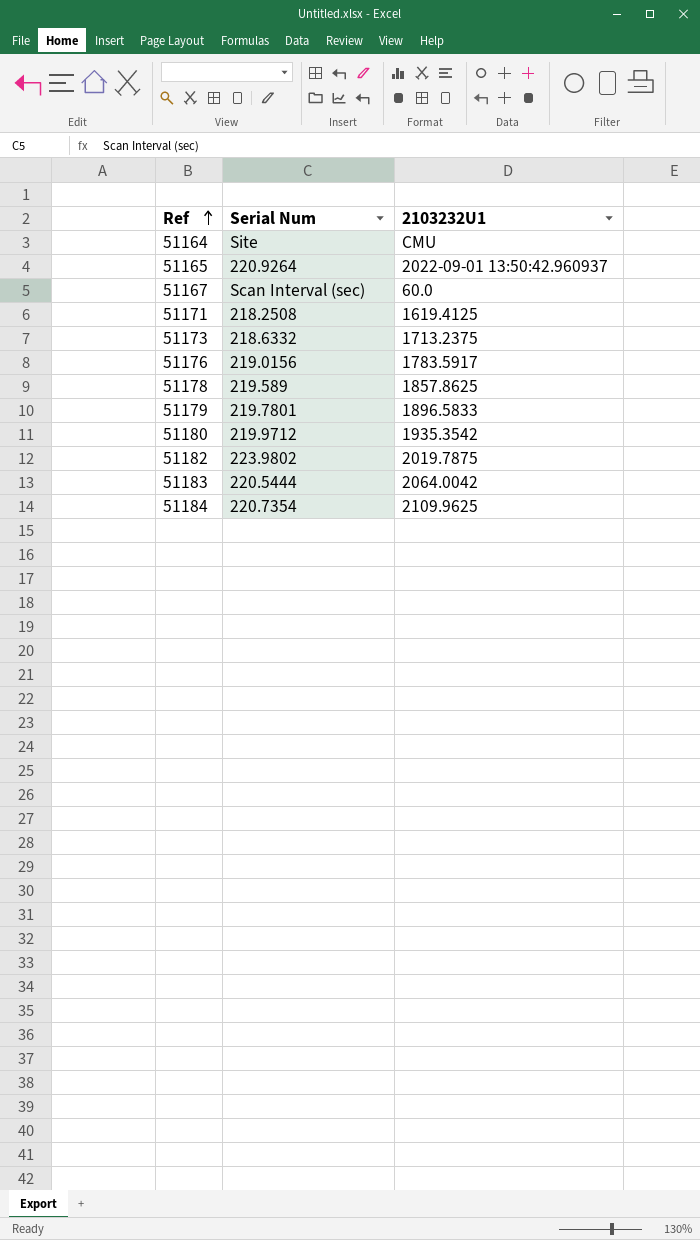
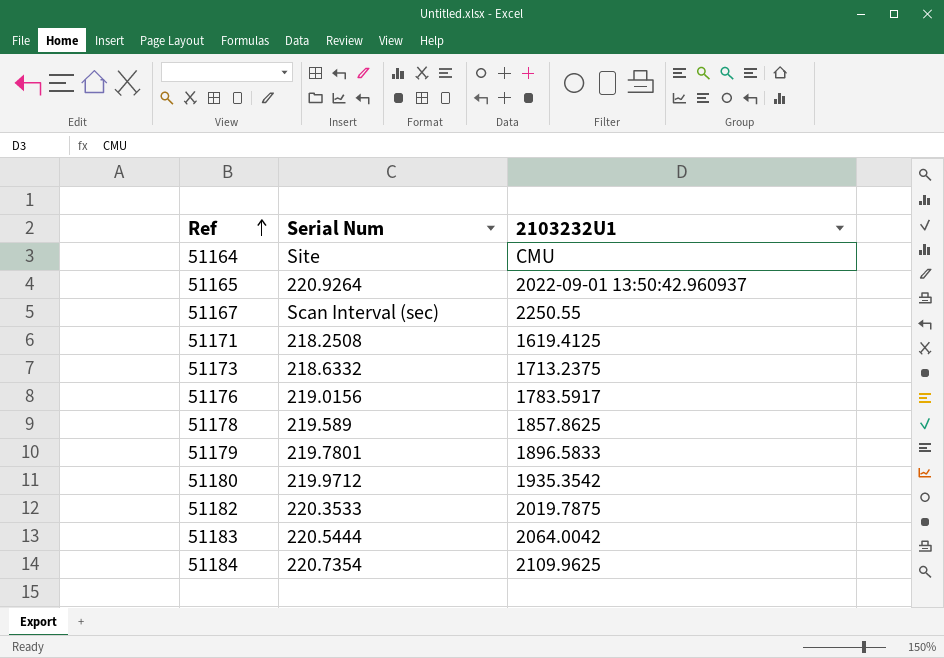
51167 | 2103232U1: 60.0 -> 2250.55
51182 | Serial Num: 223.9802 -> 220.3533

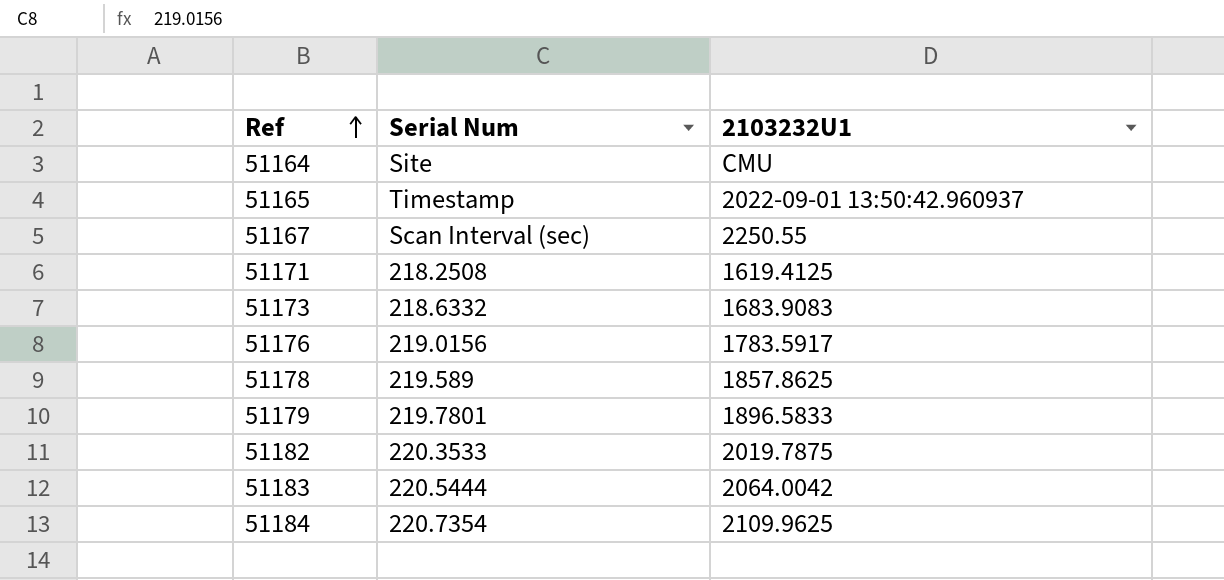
row 51180: 219.9712 | 1935.3542 -> none
51165 | Serial Num: 220.9264 -> Timestamp
51173 | 2103232U1: 1713.2375 -> 1683.9083

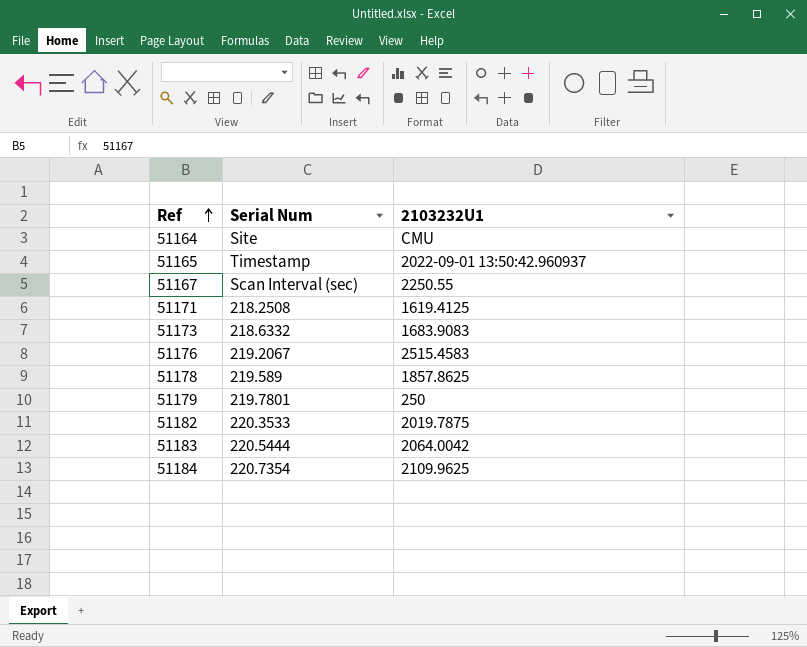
51176 | Serial Num: 219.0156 -> 219.2067
51176 | 2103232U1: 1783.5917 -> 2515.4583
51179 | 2103232U1: 1896.5833 -> 250

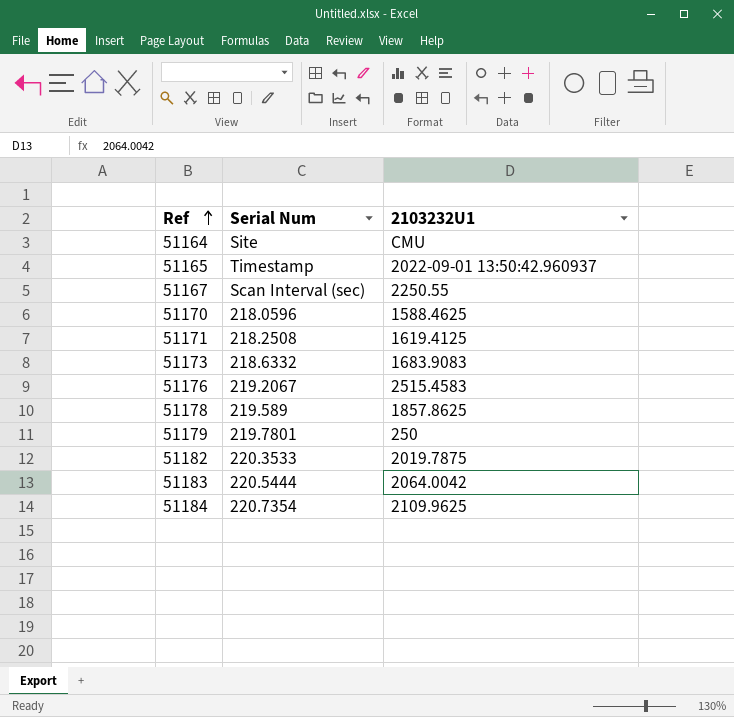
row 51170: none -> 218.0596 | 1588.4625

